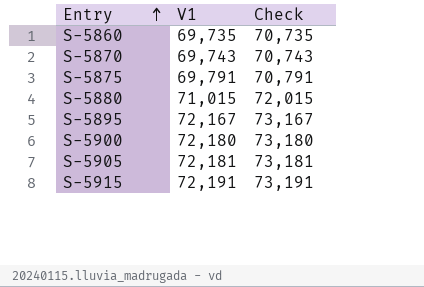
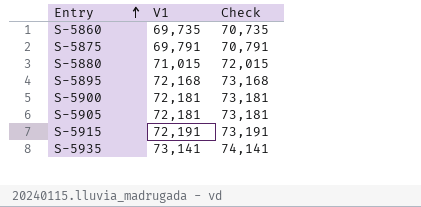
row S-5870: 69,743 | 70,743 -> none
S-5895 | V1: 72,167 -> 72,168
S-5895 | Check: 73,167 -> 73,168
S-5900 | V1: 72,180 -> 72,181
S-5900 | Check: 73,180 -> 73,181
row S-5935: none -> 73,141 | 74,141

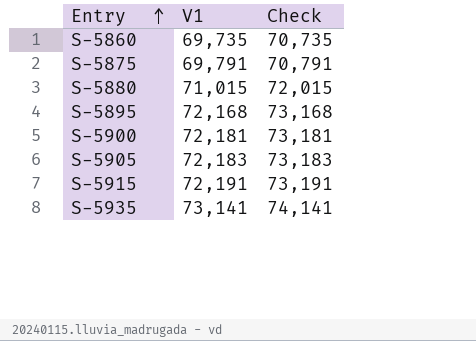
S-5905 | V1: 72,181 -> 72,183
S-5905 | Check: 73,181 -> 73,183

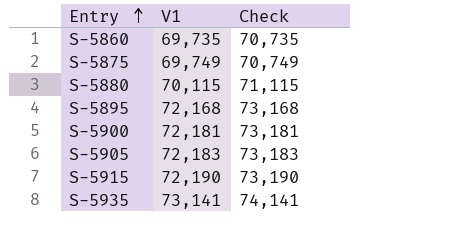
S-5875 | V1: 69,791 -> 69,749
S-5875 | Check: 70,791 -> 70,749
S-5880 | V1: 71,015 -> 70,115
S-5880 | Check: 72,015 -> 71,115
S-5915 | V1: 72,191 -> 72,190
S-5915 | Check: 73,191 -> 73,190

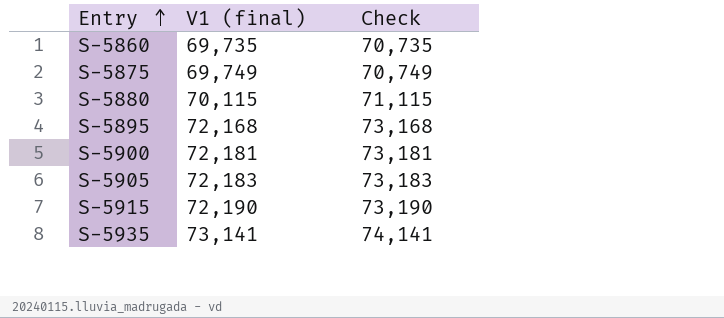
column name: V1 -> V1 (final)

